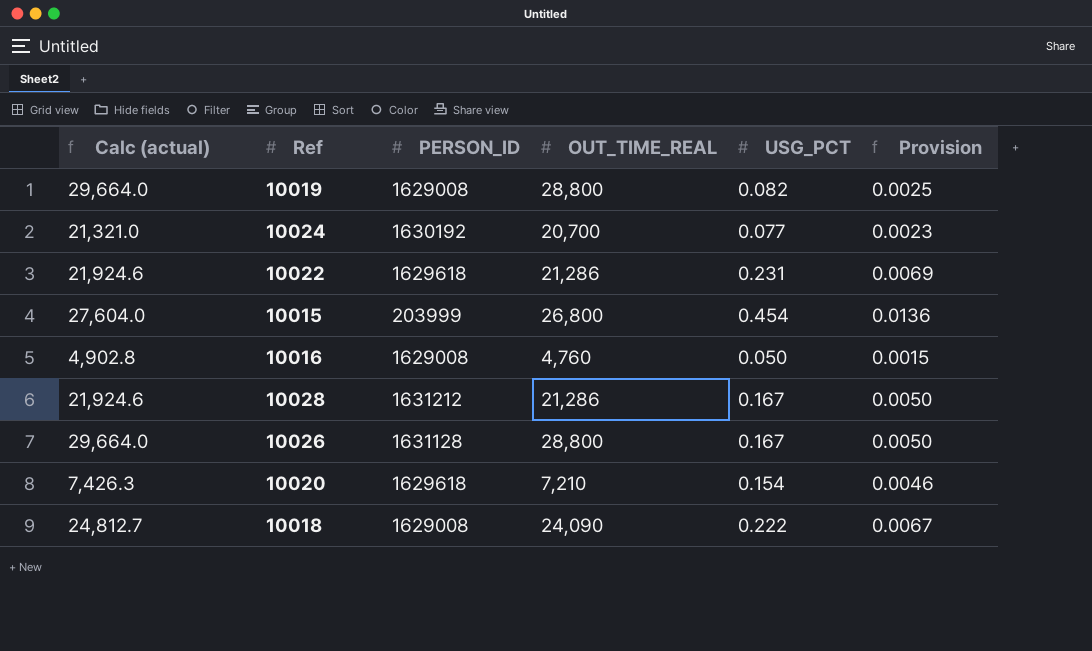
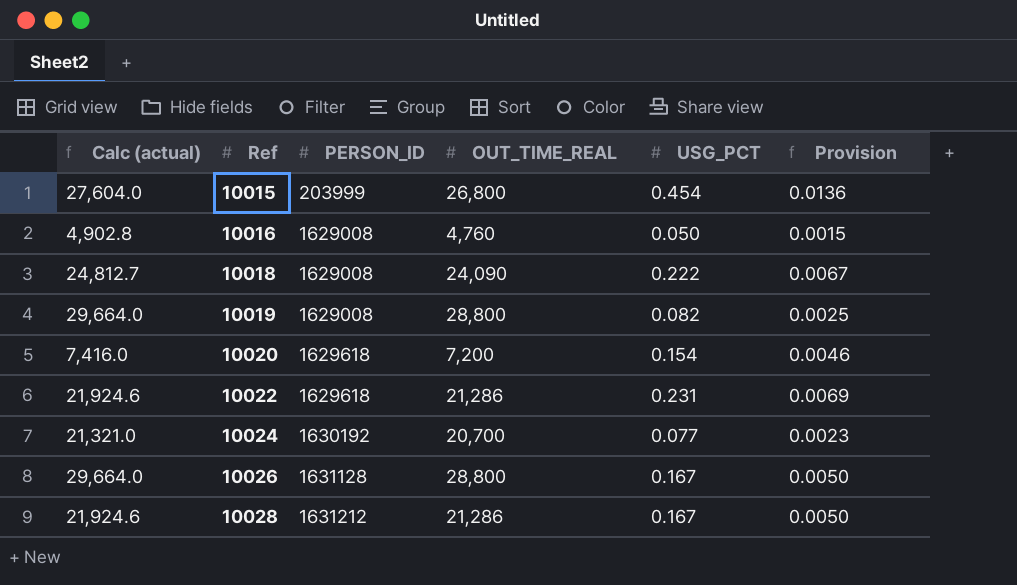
row order: none -> Ref ascending
10020 | Calc (actual): 7,426.3 -> 7,416.0
10020 | OUT_TIME_REAL: 7,210 -> 7,200

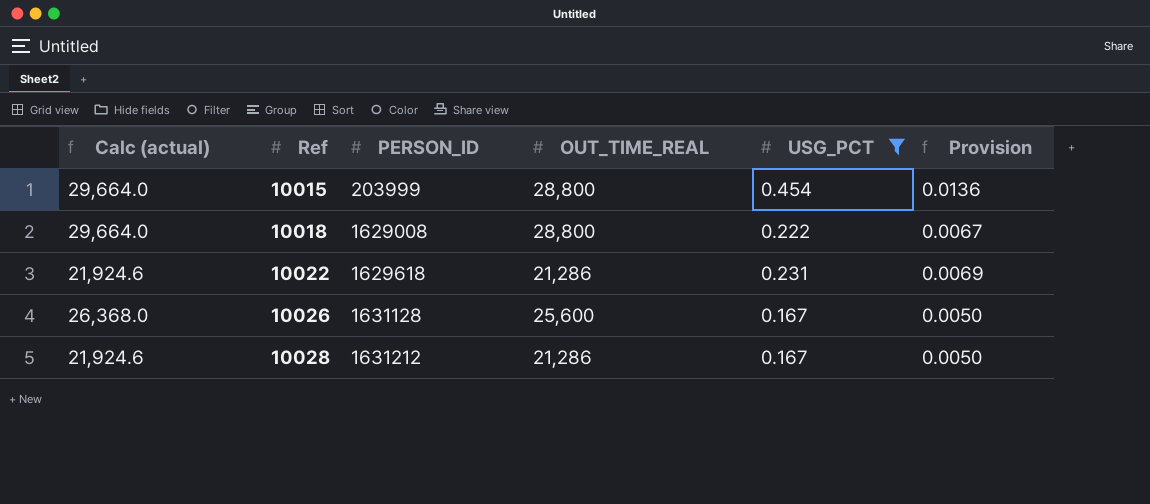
filter: none -> USG_PCT >= 0.167
10015 | Calc (actual): 27,604.0 -> 29,664.0
10015 | OUT_TIME_REAL: 26,800 -> 28,800
10018 | Calc (actual): 24,812.7 -> 29,664.0
10018 | OUT_TIME_REAL: 24,090 -> 28,800
10026 | Calc (actual): 29,664.0 -> 26,368.0
10026 | OUT_TIME_REAL: 28,800 -> 25,600

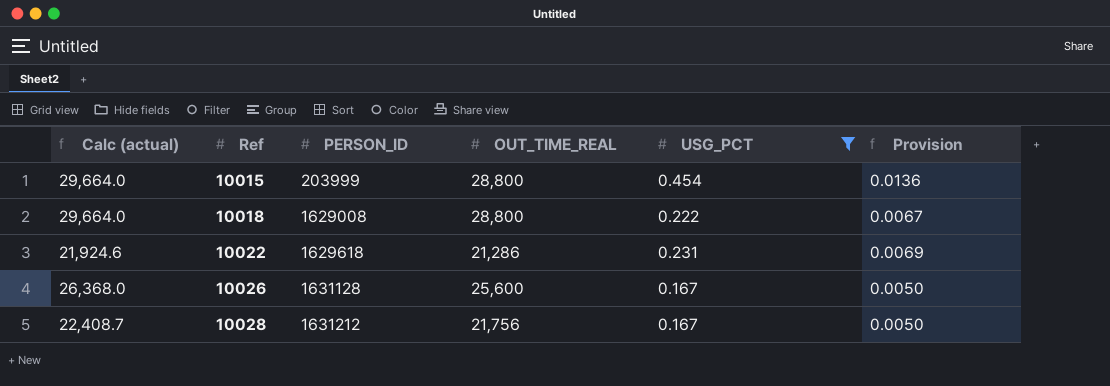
10028 | Calc (actual): 21,924.6 -> 22,408.7
10028 | OUT_TIME_REAL: 21,286 -> 21,756

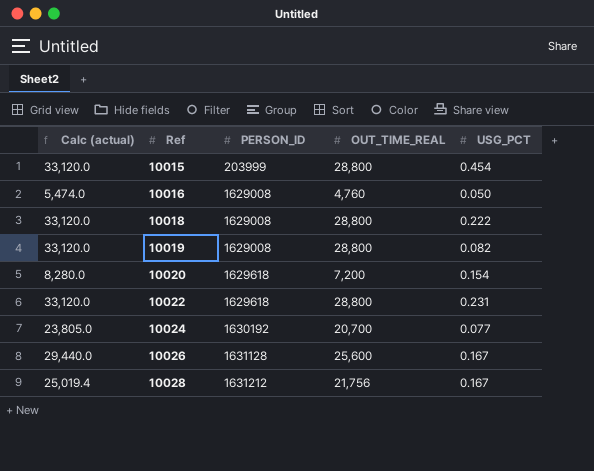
filter: USG_PCT >= 0.167 -> none
column Provision | formula: [USG_PCT] * 0.03 -> none
column Calc (actual) | formula: [OUT_TIME_REAL] * 1.03 -> [OUT_TIME_REAL] * 1.15
10022 | OUT_TIME_REAL: 21,286 -> 28,800

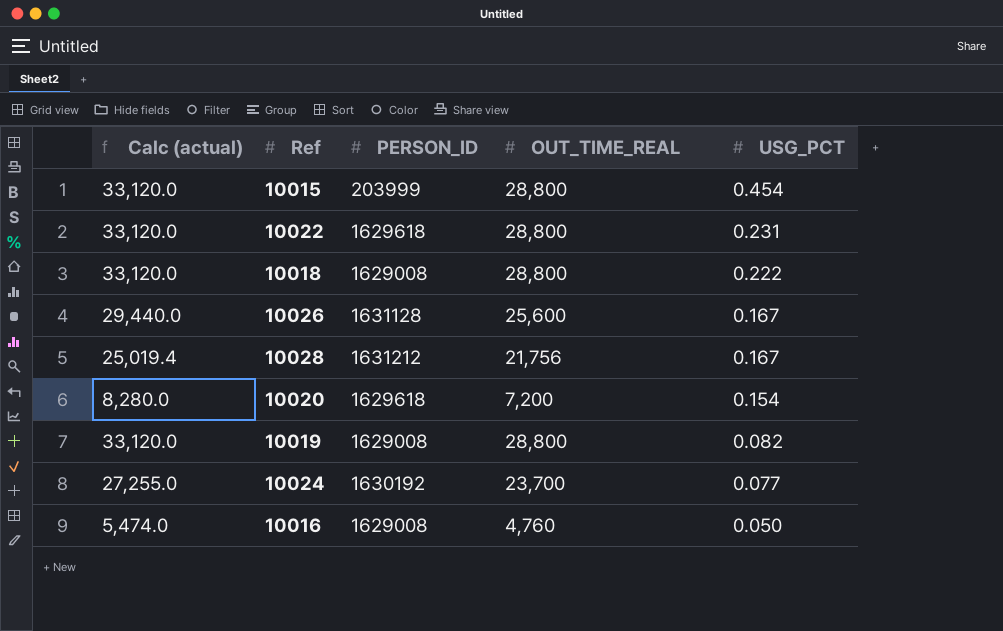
row order: Ref ascending -> USG_PCT descending
10024 | Calc (actual): 23,805.0 -> 27,255.0
10024 | OUT_TIME_REAL: 20,700 -> 23,700

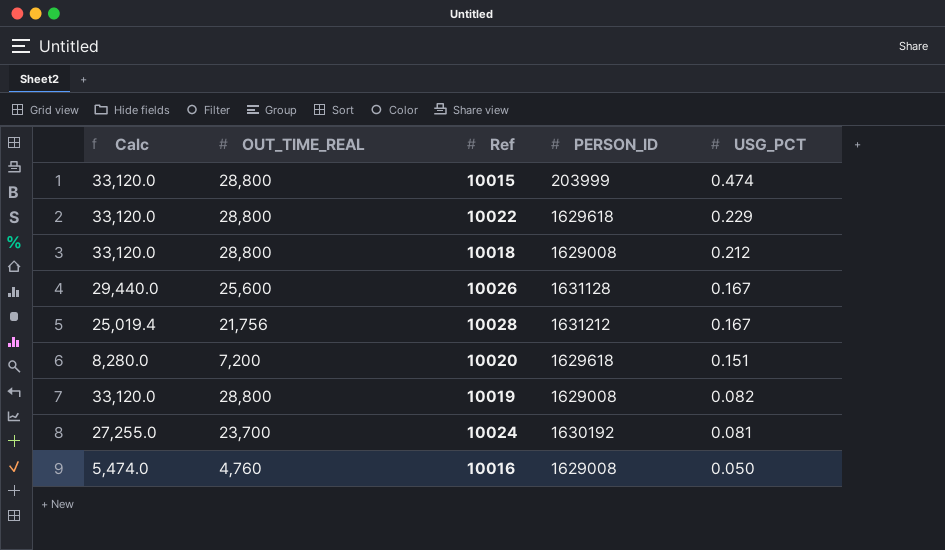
column name: Calc (actual) -> Calc
column OUT_TIME_REAL | position: 4 -> 2
10015 | USG_PCT: 0.454 -> 0.474
10022 | USG_PCT: 0.231 -> 0.229
10018 | USG_PCT: 0.222 -> 0.212
10020 | USG_PCT: 0.154 -> 0.151
10024 | USG_PCT: 0.077 -> 0.081

